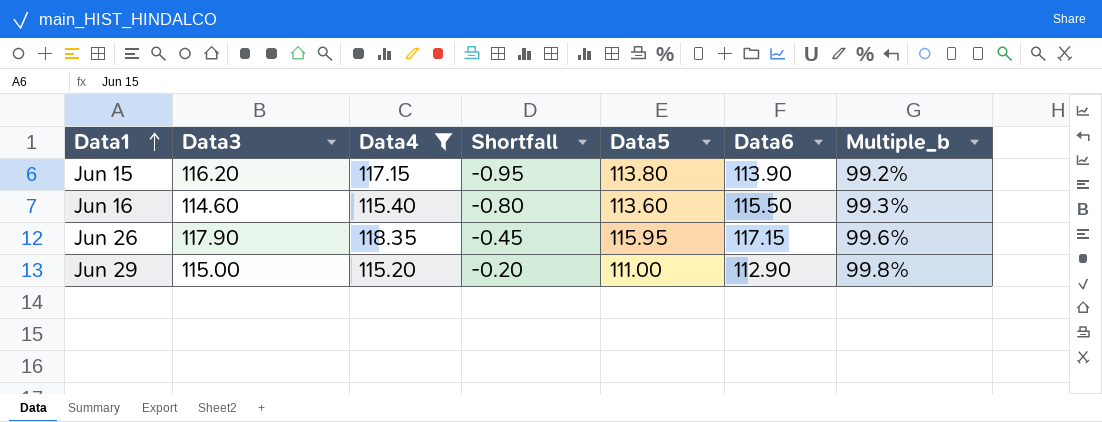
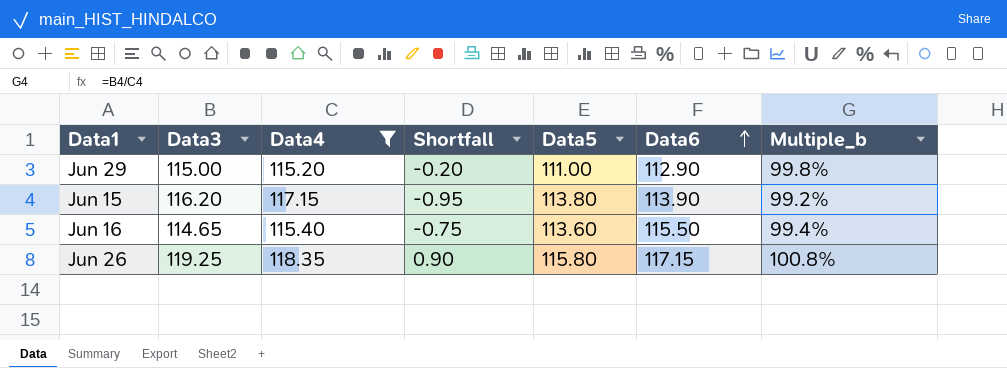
row order: Data1 ascending -> Data6 ascending
Jun 16 | Data3: 114.60 -> 114.65
Jun 16 | Shortfall: -0.80 -> -0.75
Jun 16 | Multiple_b: 99.3% -> 99.4%
Jun 26 | Data3: 117.90 -> 119.25
Jun 26 | Shortfall: -0.45 -> 0.90
Jun 26 | Data5: 115.95 -> 115.80
Jun 26 | Multiple_b: 99.6% -> 100.8%

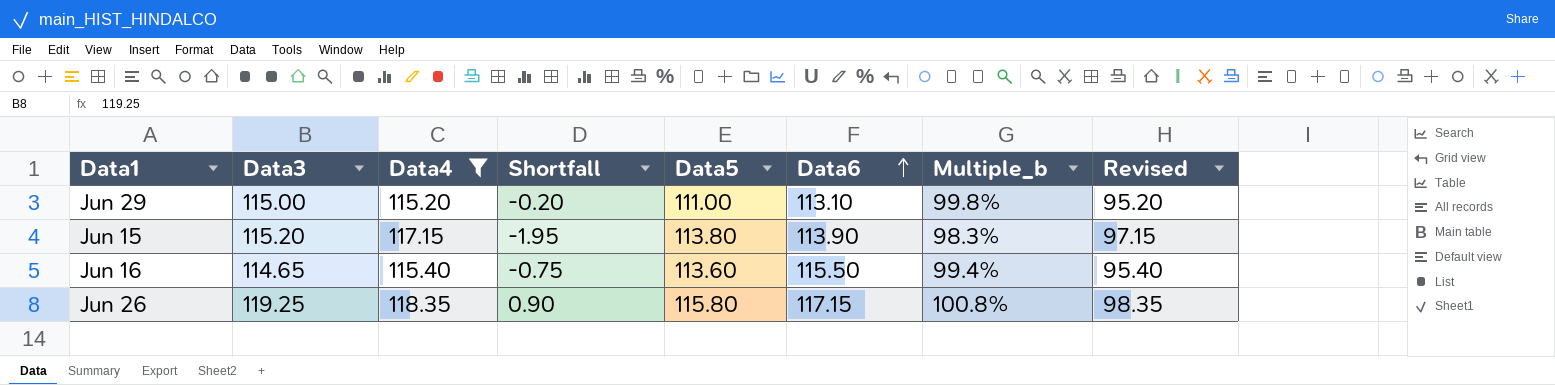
column Revised | formula: none -> [Data4] - 20
Jun 29 | Data6: 112.90 -> 113.10
Jun 15 | Data3: 116.20 -> 115.20
Jun 15 | Shortfall: -0.95 -> -1.95
Jun 15 | Multiple_b: 99.2% -> 98.3%

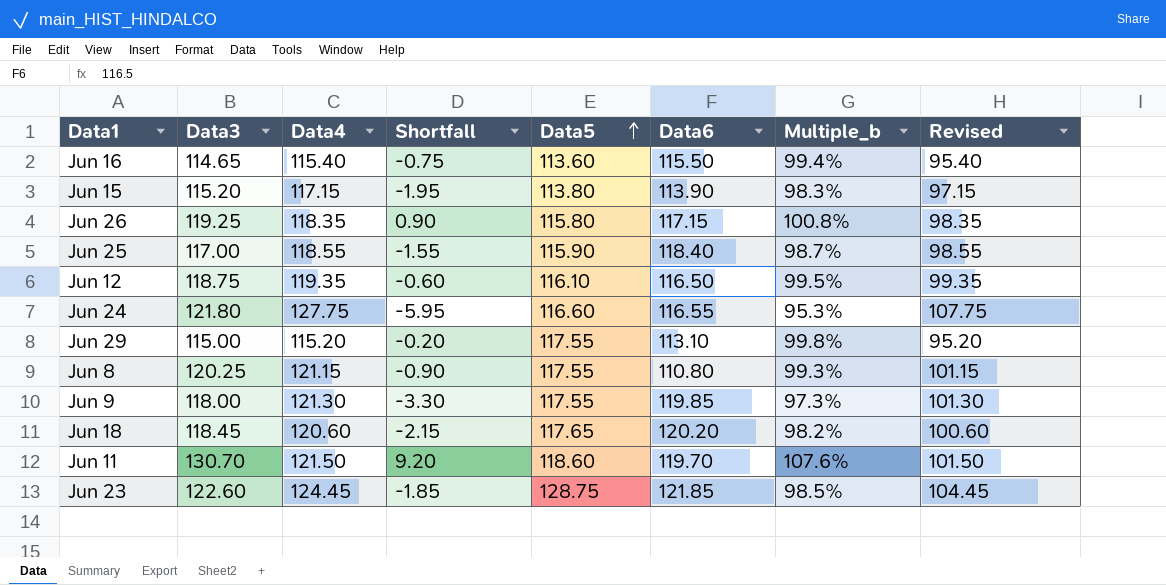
filter: Data4 <= 118.35 -> none
row order: Data6 ascending -> Data5 ascending
Jun 29 | Data5: 111.00 -> 117.55

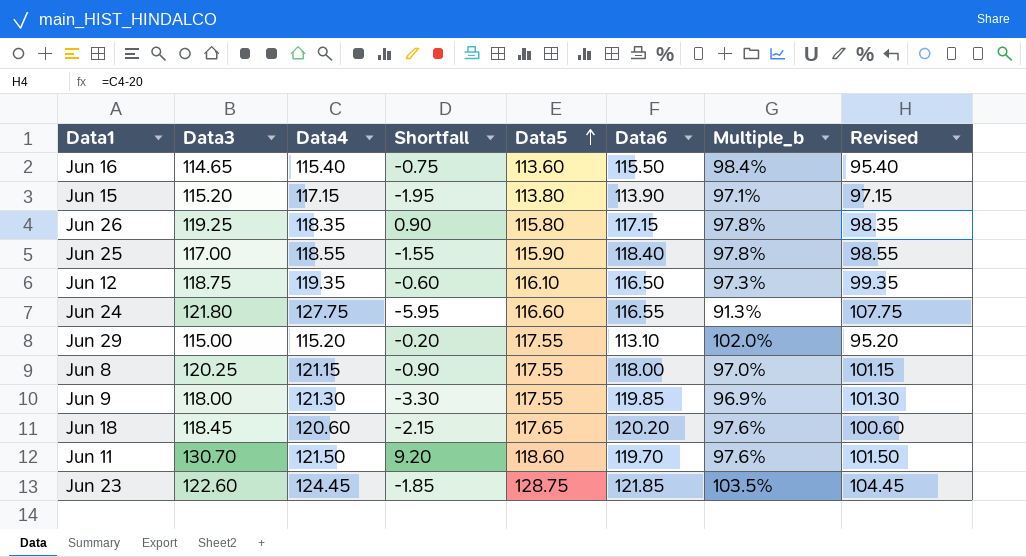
column Multiple_b | formula: [Data3] / [Data4] -> [Data5] / [Data4]
Jun 8 | Data6: 110.80 -> 118.00

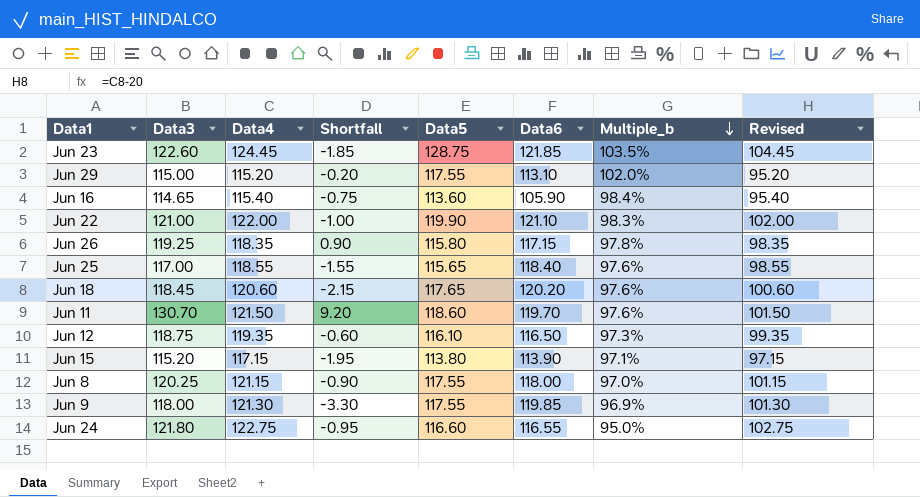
row order: Data5 ascending -> Multiple_b descending
Jun 16 | Data6: 115.50 -> 105.90
row Jun 22: none -> 121.00 | 122.00 | -1.00 | 119.90 | 121.10 | 98.3% | 102.00
Jun 25 | Data5: 115.90 -> 115.65
Jun 25 | Multiple_b: 97.8% -> 97.6%
Jun 24 | Data4: 127.75 -> 122.75
Jun 24 | Shortfall: -5.95 -> -0.95
Jun 24 | Multiple_b: 91.3% -> 95.0%
Jun 24 | Revised: 107.75 -> 102.75

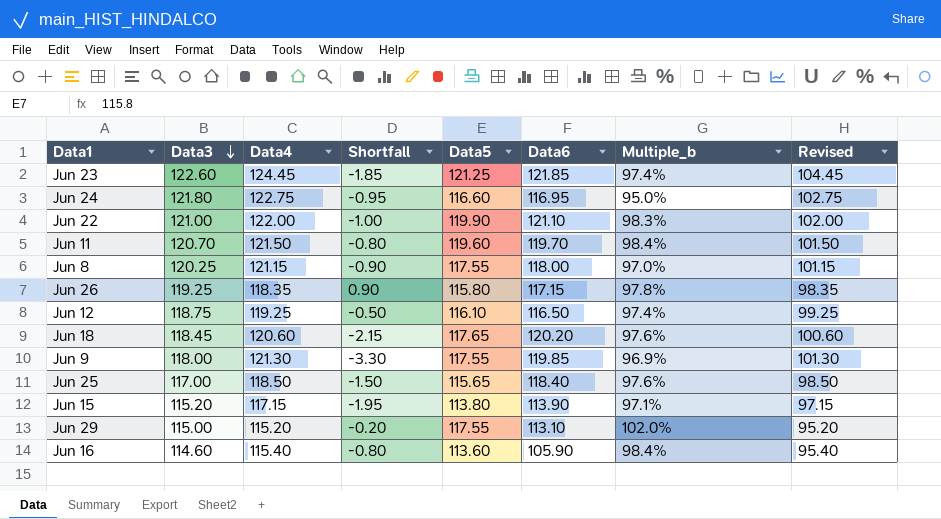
row order: Multiple_b descending -> Data3 descending
Jun 23 | Data5: 128.75 -> 121.25
Jun 23 | Multiple_b: 103.5% -> 97.4%
Jun 24 | Data6: 116.55 -> 116.95
Jun 11 | Data3: 130.70 -> 120.70
Jun 11 | Shortfall: 9.20 -> -0.80
Jun 11 | Data5: 118.60 -> 119.60
Jun 11 | Multiple_b: 97.6% -> 98.4%
Jun 12 | Data4: 119.35 -> 119.25
Jun 12 | Shortfall: -0.60 -> -0.50
Jun 12 | Multiple_b: 97.3% -> 97.4%
Jun 12 | Revised: 99.35 -> 99.25
Jun 25 | Data4: 118.55 -> 118.50
Jun 25 | Shortfall: -1.55 -> -1.50
Jun 25 | Revised: 98.55 -> 98.50
Jun 16 | Data3: 114.65 -> 114.60
Jun 16 | Shortfall: -0.75 -> -0.80

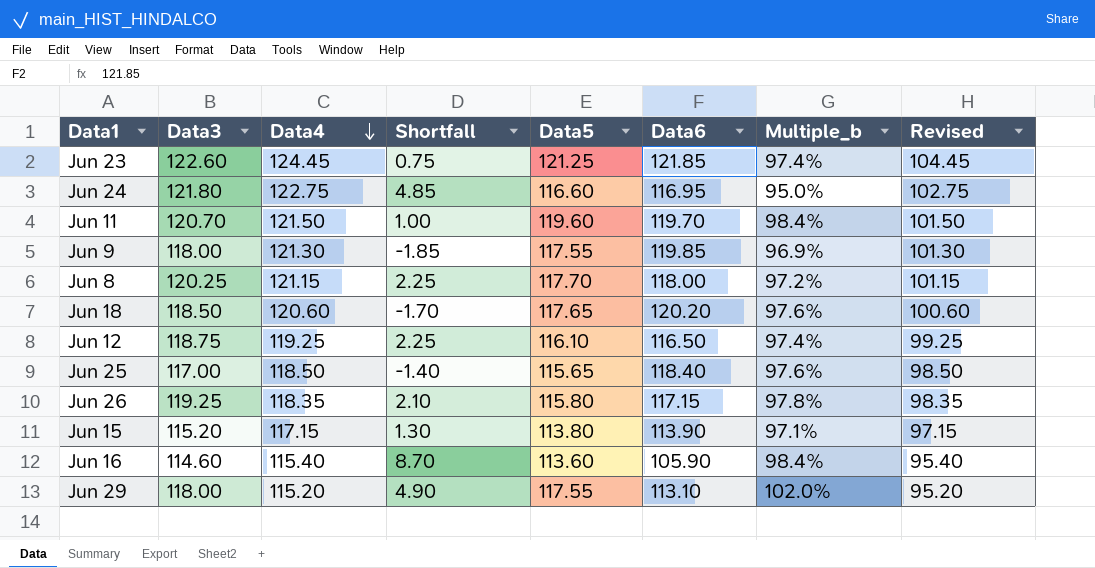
row order: Data3 descending -> Data4 descending
column Shortfall | formula: [Data3] - [Data4] -> [Data3] - [Data6]
row Jun 22: 121.00 | 122.00 | -1.00 | 119.90 | 121.10 | 98.3% | 102.00 -> none
Jun 8 | Data5: 117.55 -> 117.70
Jun 8 | Multiple_b: 97.0% -> 97.2%
Jun 18 | Data3: 118.45 -> 118.50
Jun 29 | Data3: 115.00 -> 118.00

